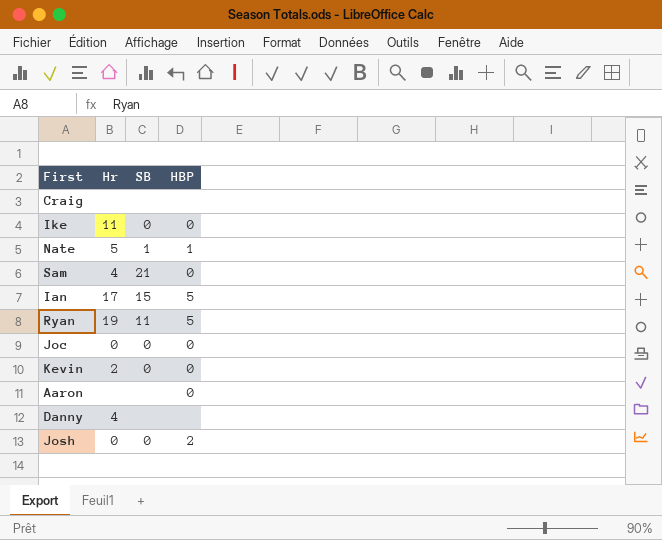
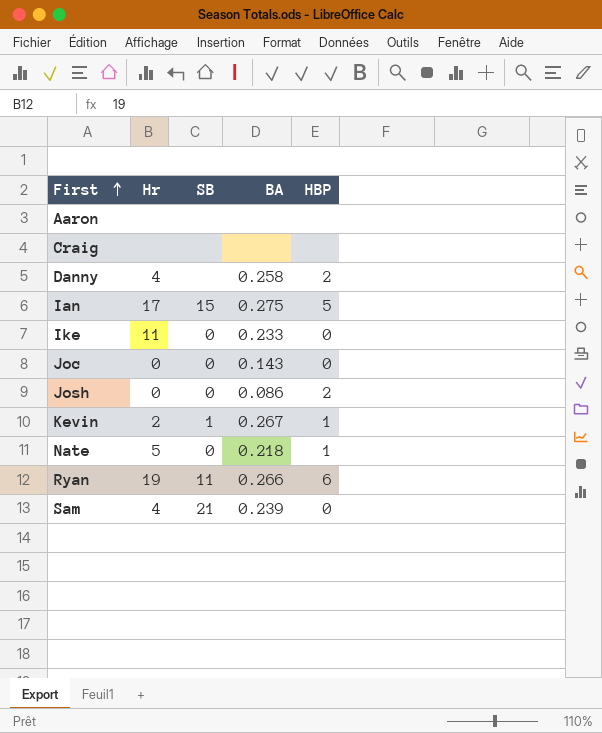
row order: none -> First ascending
column BA | position: none -> 4
Aaron | HBP: 0 -> none
Danny | HBP: none -> 2
Kevin | SB: 0 -> 1
Kevin | HBP: 0 -> 1
Nate | SB: 1 -> 0
Ryan | HBP: 5 -> 6

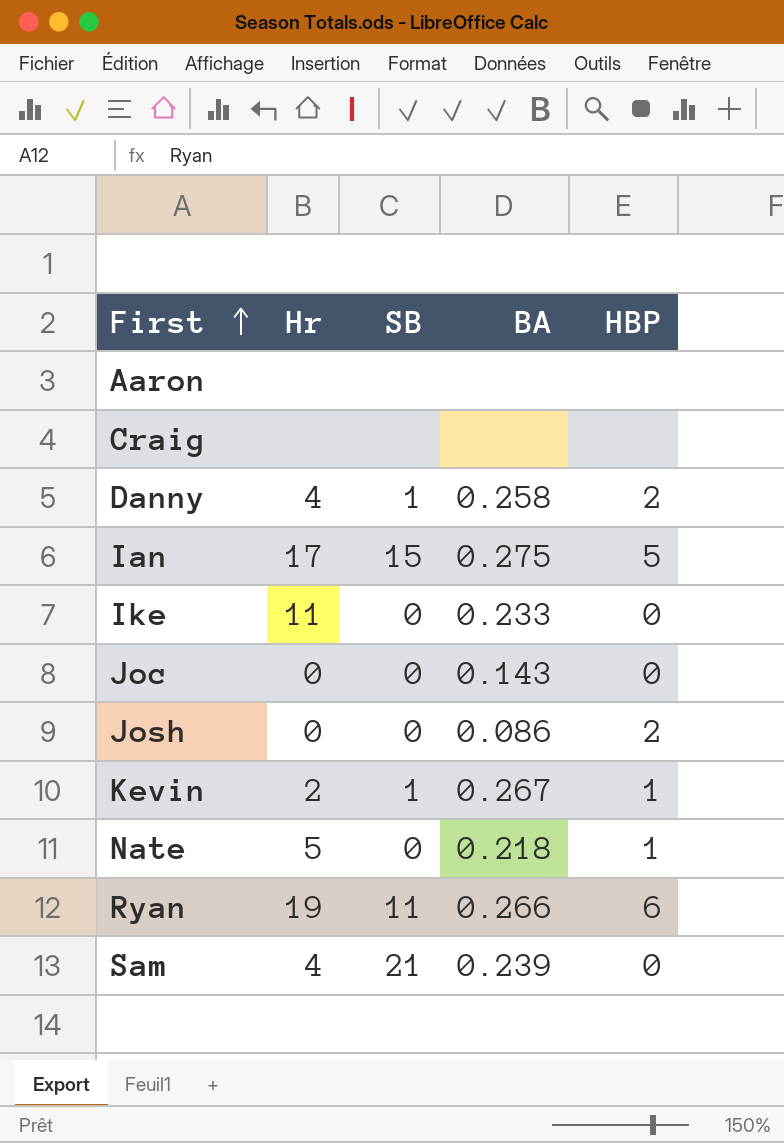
Danny | SB: none -> 1

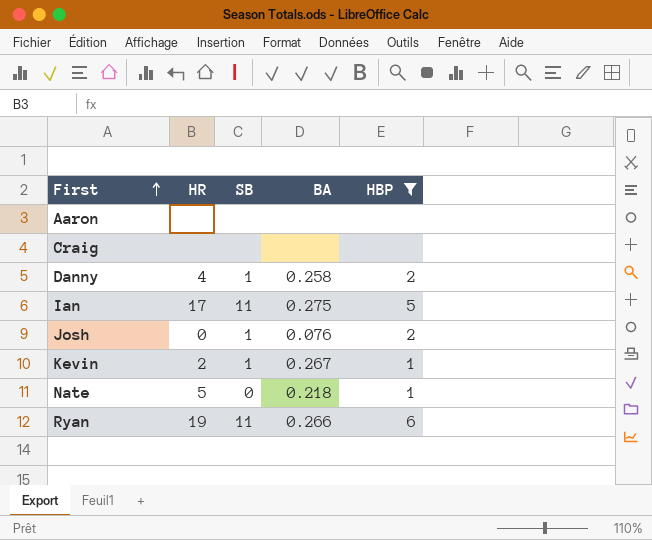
filter: none -> HBP != 0
column name: Hr -> HR
Ian | SB: 15 -> 11
Josh | SB: 0 -> 1
Josh | BA: 0.086 -> 0.076

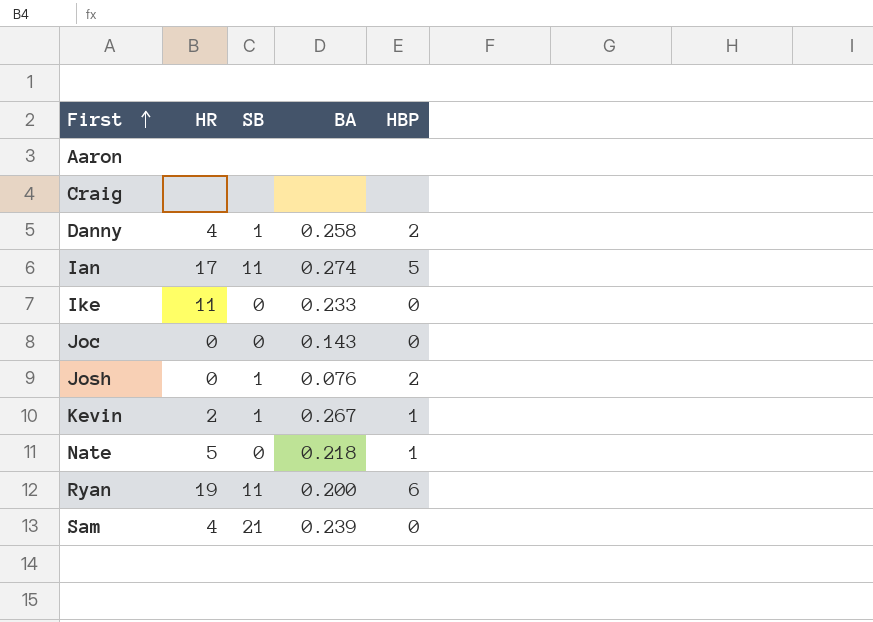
filter: HBP != 0 -> none
Ian | BA: 0.275 -> 0.274
Ryan | BA: 0.266 -> 0.200

